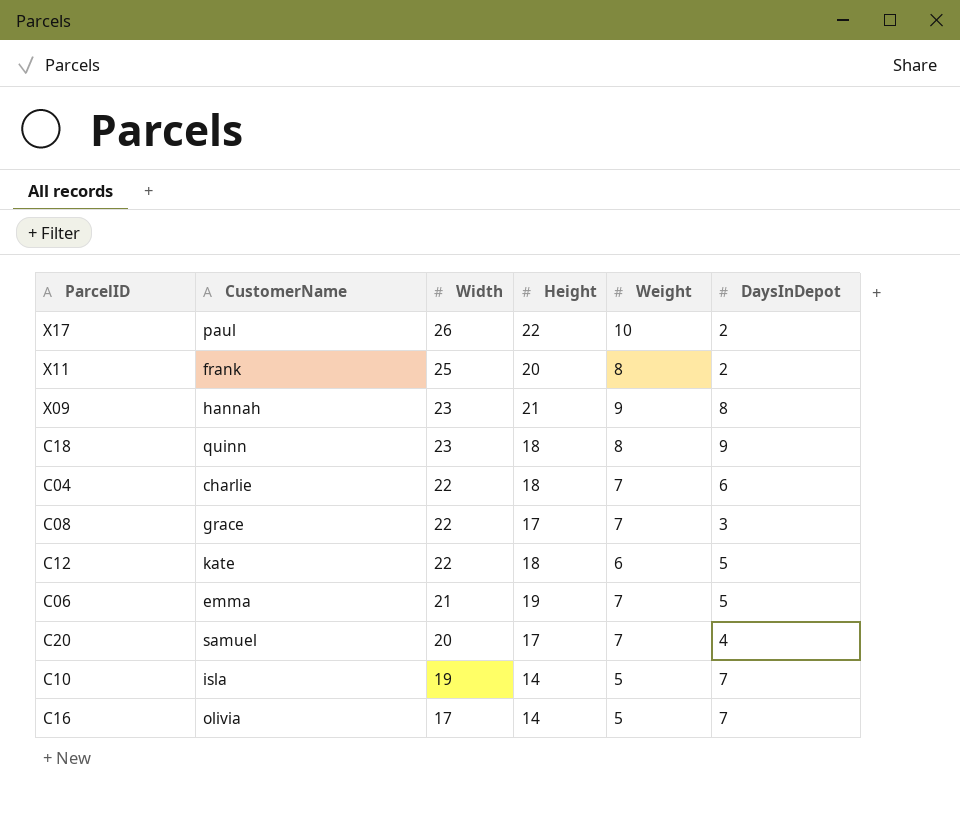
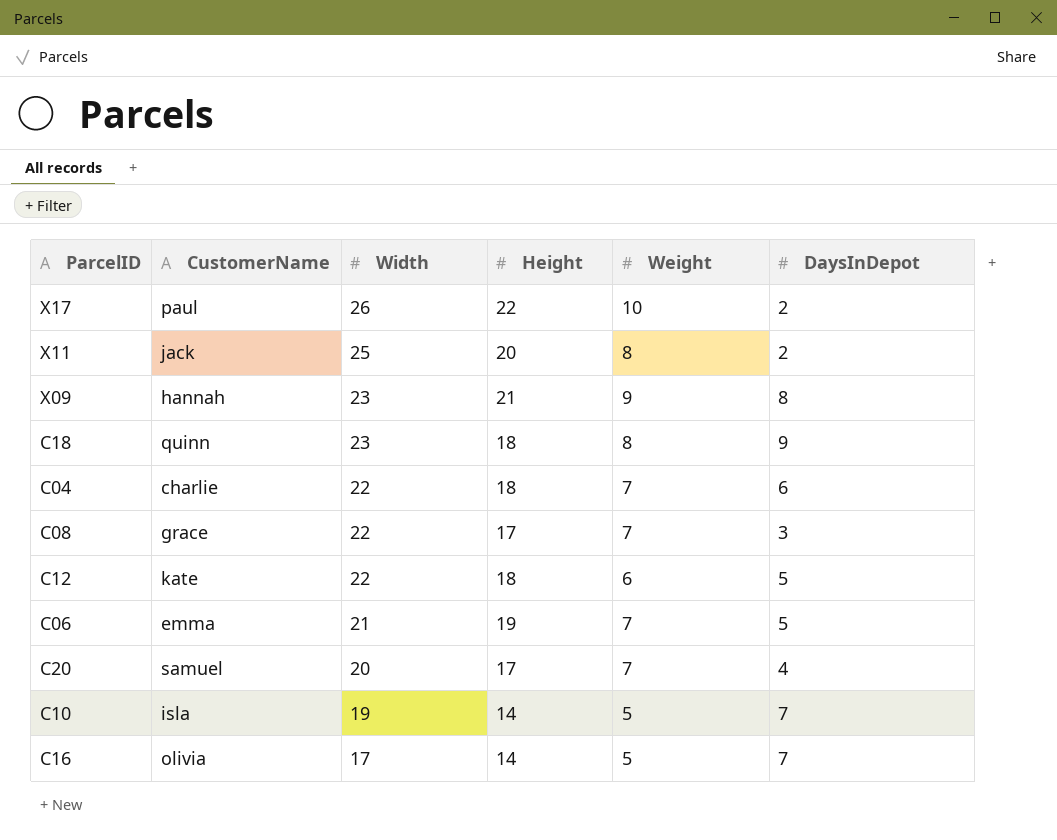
X11 | CustomerName: frank -> jack

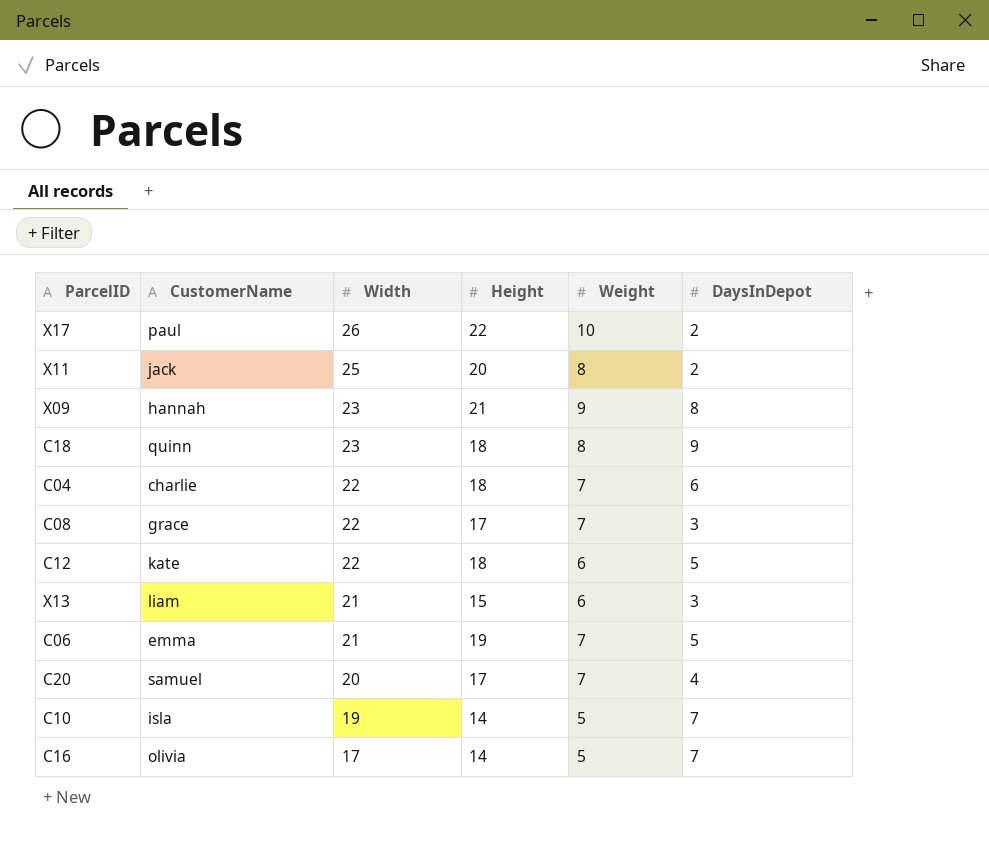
row X13: none -> liam | 21 | 15 | 6 | 3

